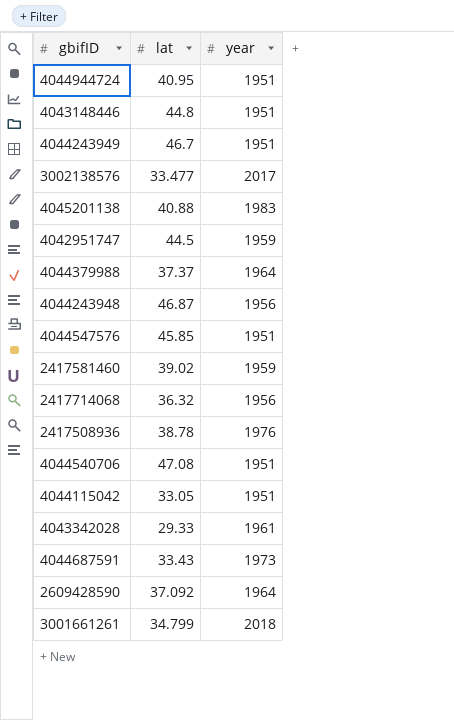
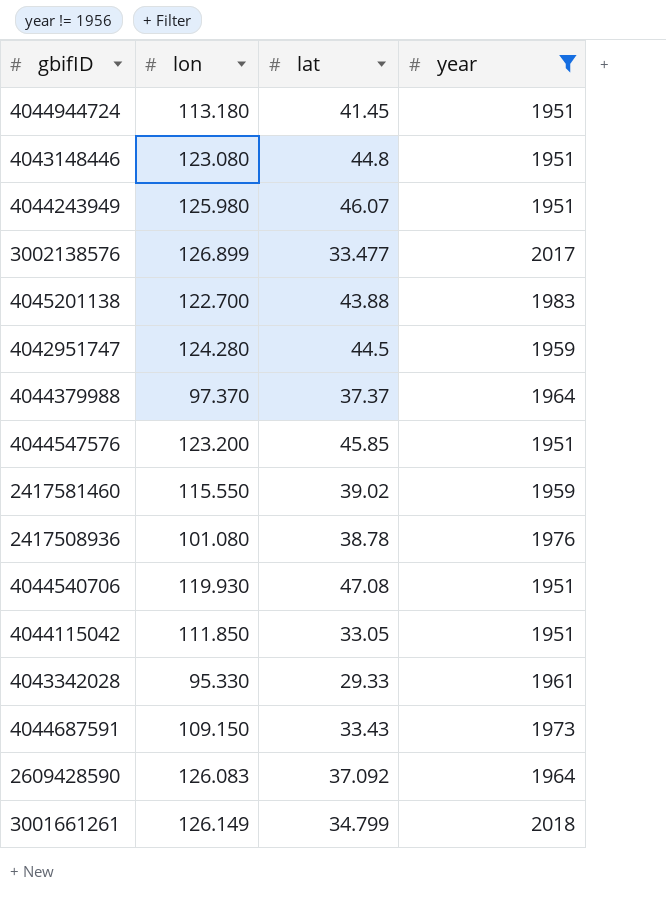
filter: none -> year != 1956
column lon | position: none -> 2
4044944724 | lat: 40.95 -> 41.45
4044243949 | lat: 46.7 -> 46.07
4045201138 | lat: 40.88 -> 43.88

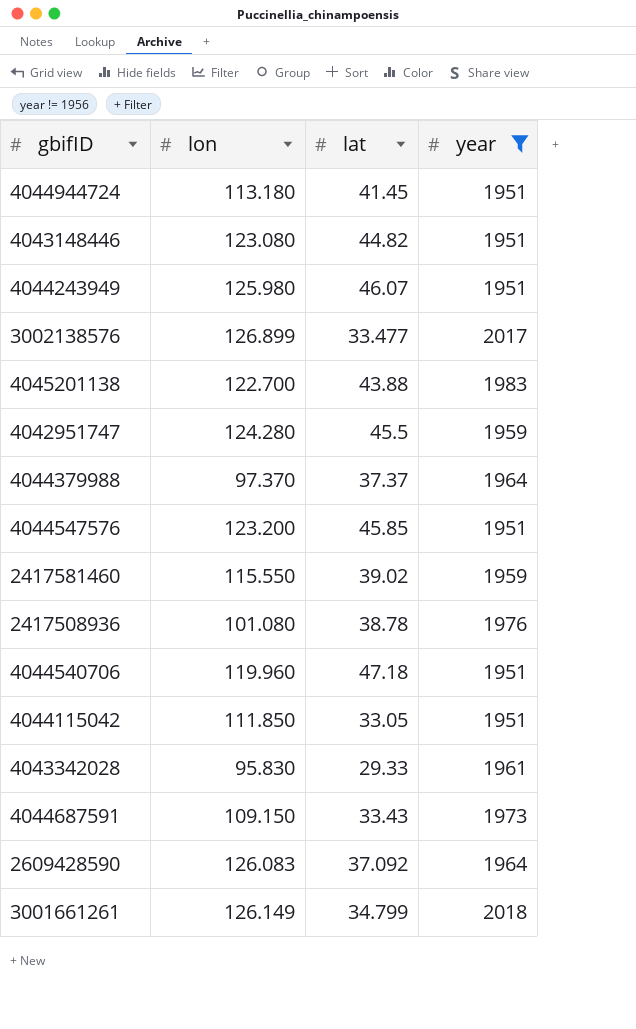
4043148446 | lat: 44.8 -> 44.82
4042951747 | lat: 44.5 -> 45.5
4044540706 | lon: 119.930 -> 119.960
4044540706 | lat: 47.08 -> 47.18
4043342028 | lon: 95.330 -> 95.830

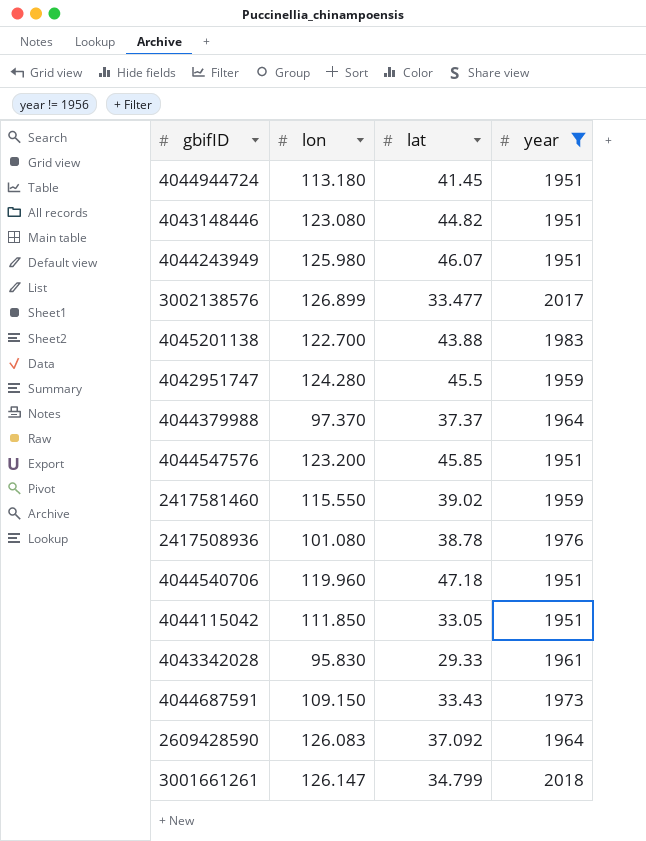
3001661261 | lon: 126.149 -> 126.147

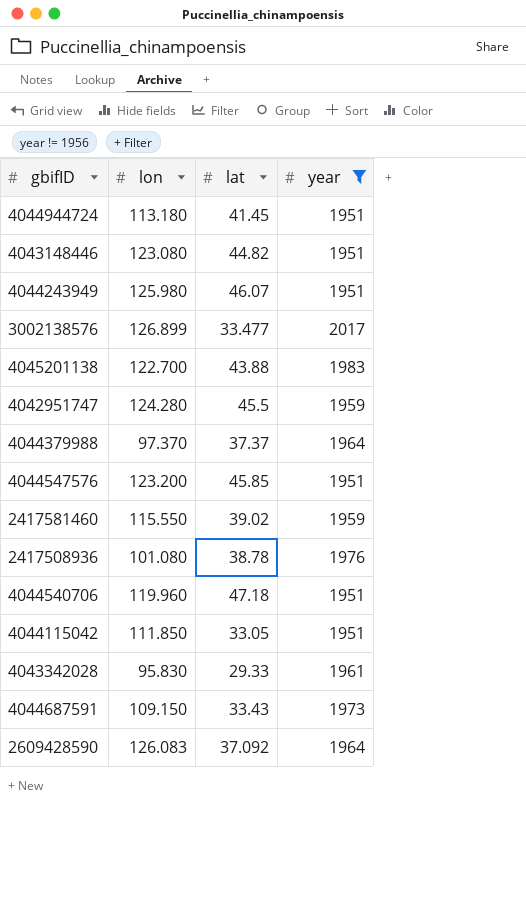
row 3001661261: 126.147 | 34.799 | 2018 -> none

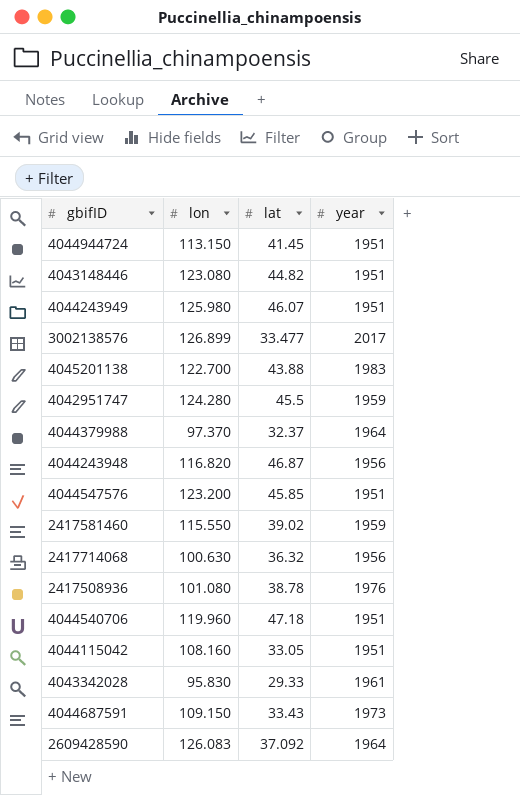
filter: year != 1956 -> none
4044944724 | lon: 113.180 -> 113.150
4044379988 | lat: 37.37 -> 32.37
4044115042 | lon: 111.850 -> 108.160

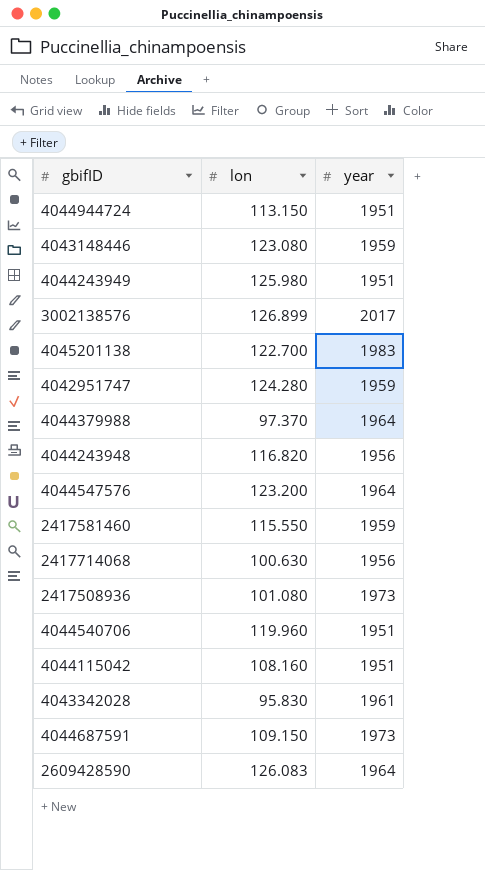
column lat | position: 3 -> none
4043148446 | year: 1951 -> 1959
4044547576 | year: 1951 -> 1964
2417508936 | year: 1976 -> 1973

